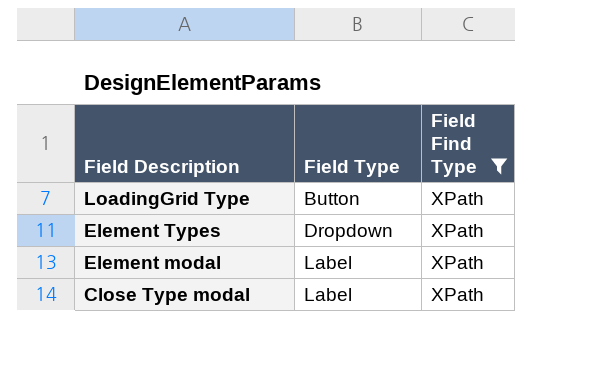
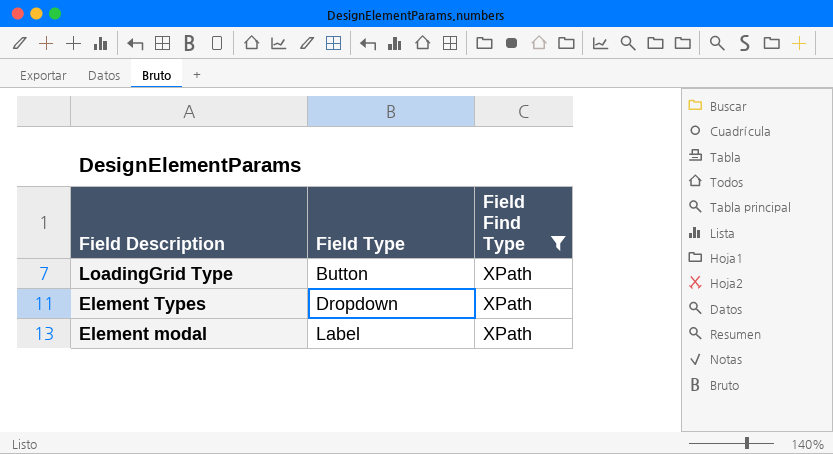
row Close Type modal: Label | XPath -> none

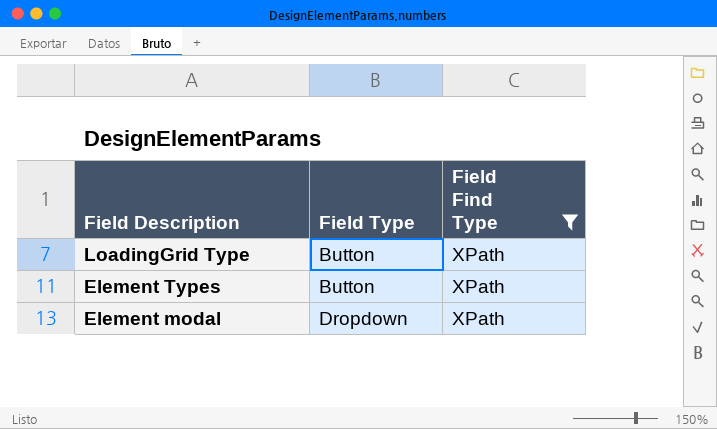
Element Types | Field Type: Dropdown -> Button
Element modal | Field Type: Label -> Dropdown

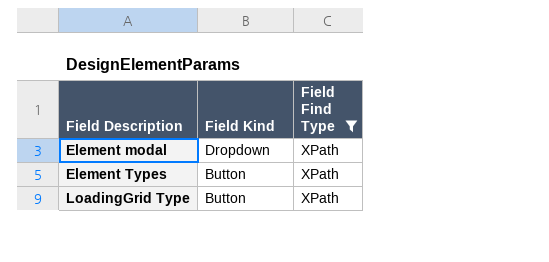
row order: Field Description descending -> Field Description ascending
column name: Field Type -> Field Kind

